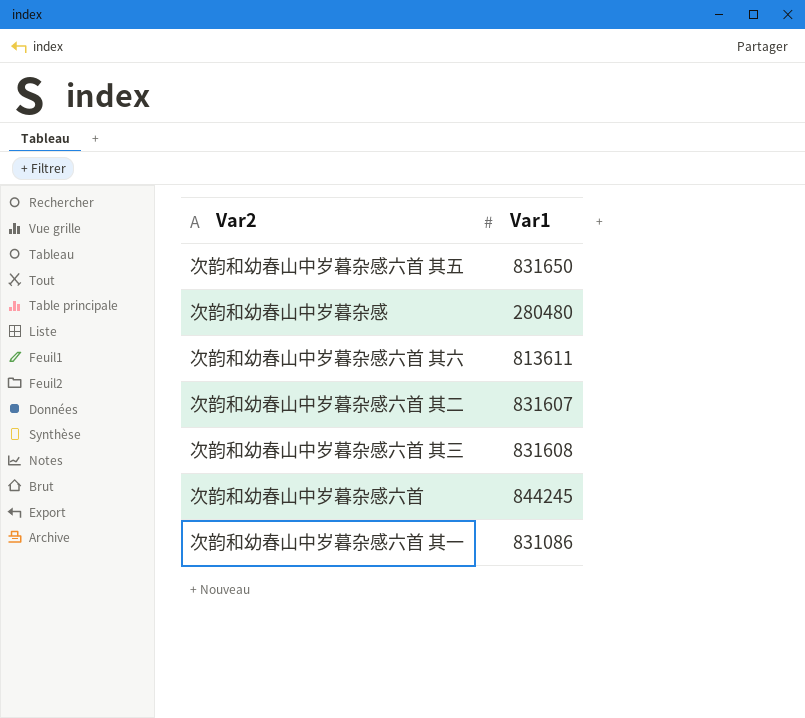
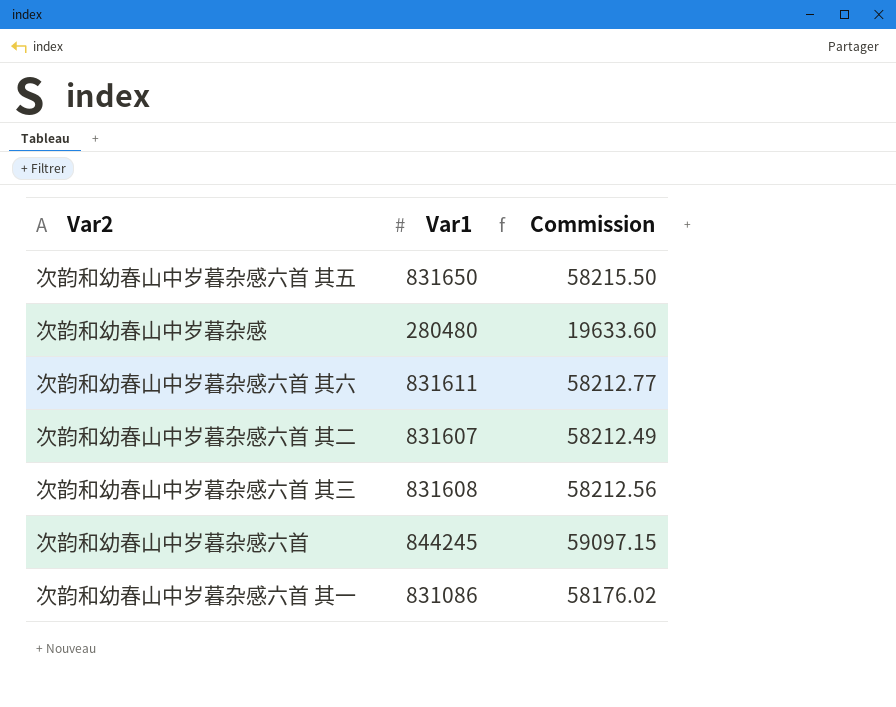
column Commission | formula: none -> [Var1] * 0.07
次韵和幼春山中岁暮杂感六首 其六 | Var1: 813611 -> 831611

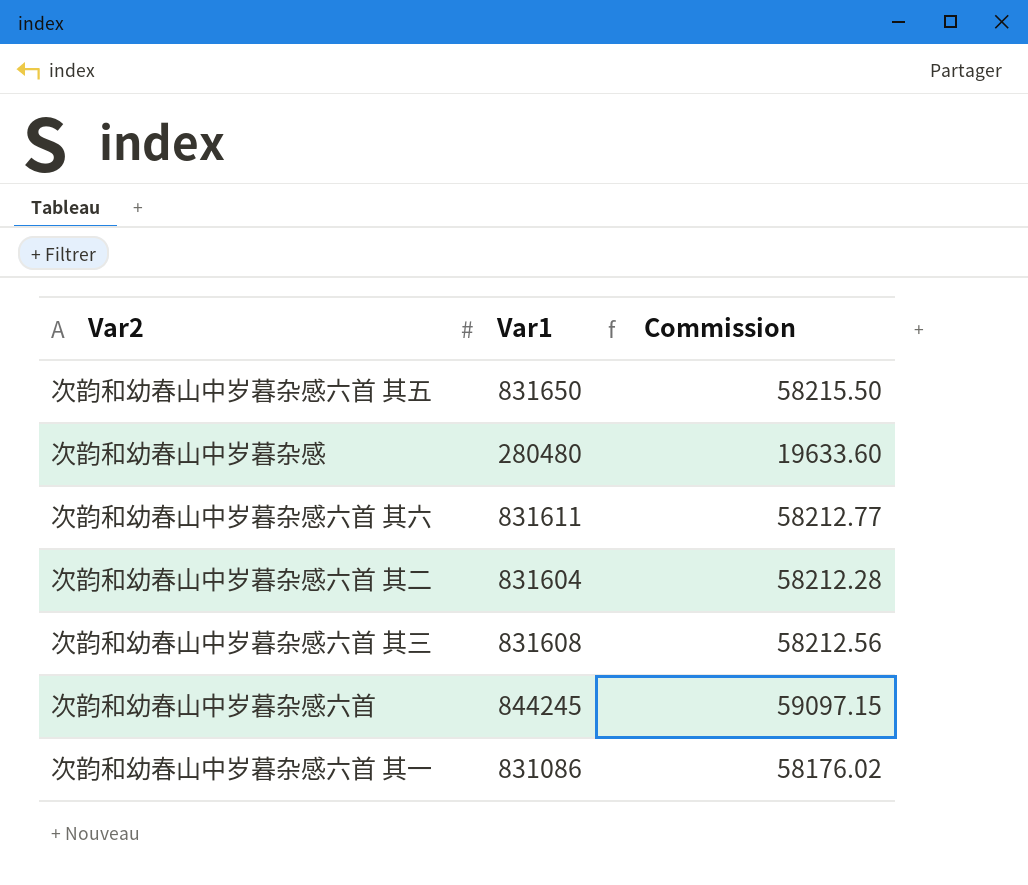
次韵和幼春山中岁暮杂感六首 其二 | Var1: 831607 -> 831604
次韵和幼春山中岁暮杂感六首 其二 | Commission: 58212.49 -> 58212.28

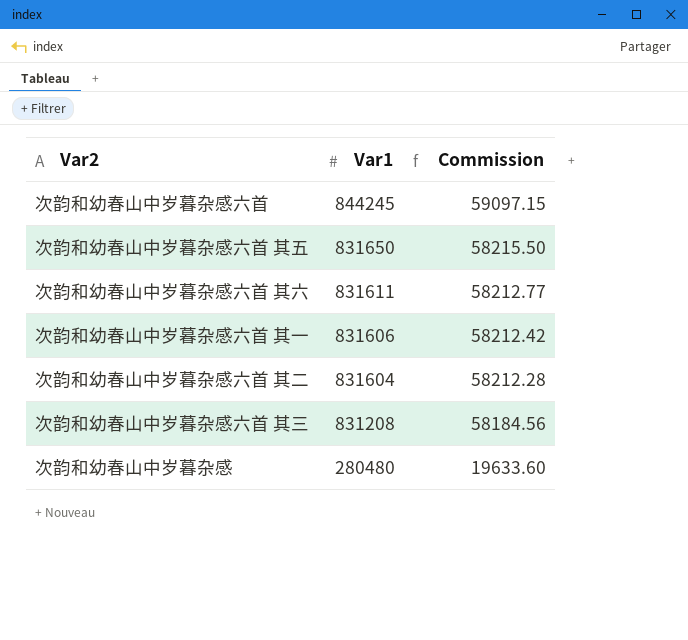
row order: none -> Var1 descending
次韵和幼春山中岁暮杂感六首 其一 | Var1: 831086 -> 831606
次韵和幼春山中岁暮杂感六首 其一 | Commission: 58176.02 -> 58212.42
次韵和幼春山中岁暮杂感六首 其三 | Var1: 831608 -> 831208
次韵和幼春山中岁暮杂感六首 其三 | Commission: 58212.56 -> 58184.56

